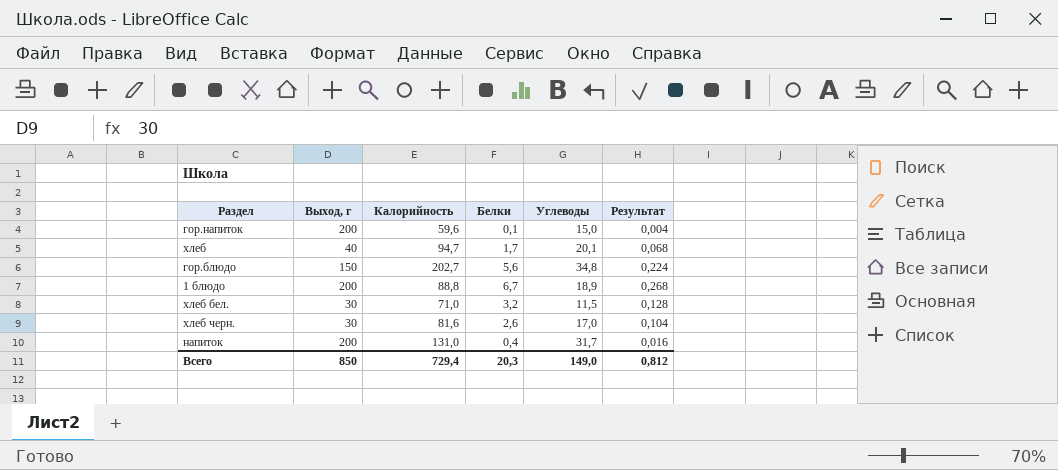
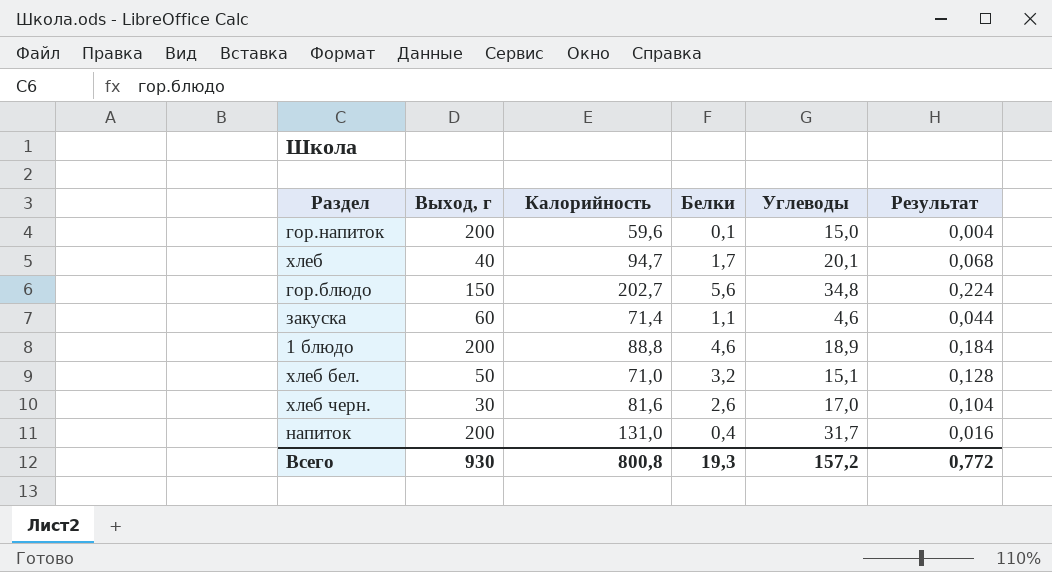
row закуска: none -> 60 | 71,4 | 1,1 | 4,6 | 0,044
1 блюдо | Белки: 6,7 -> 4,6
1 блюдо | Результат: 0,268 -> 0,184
хлеб бел. | Выход, г: 30 -> 50
хлеб бел. | Углеводы: 11,5 -> 15,1
Всего | Выход, г: 850 -> 930
Всего | Калорийность: 729,4 -> 800,8
Всего | Белки: 20,3 -> 19,3
Всего | Углеводы: 149,0 -> 157,2
Всего | Результат: 0,812 -> 0,772

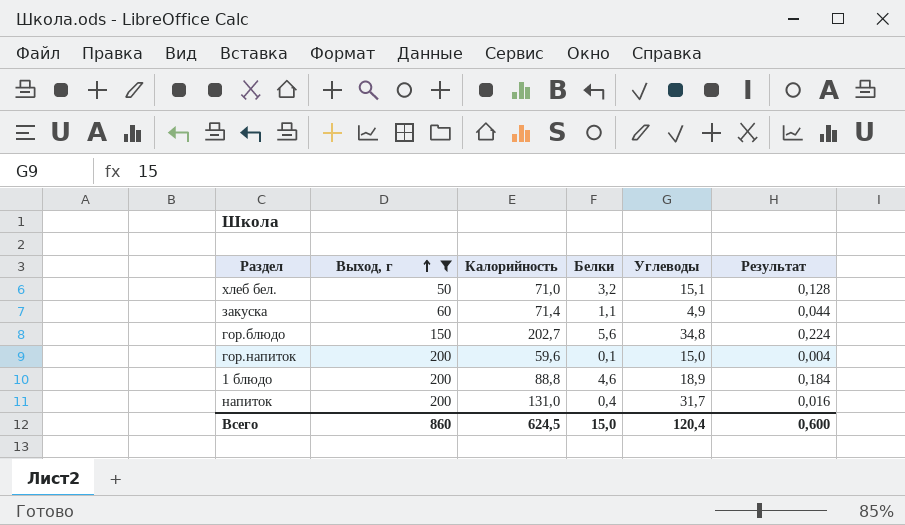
filter: none -> Выход, г >= 50
row order: none -> Выход, г ascending
закуска | Углеводы: 4,6 -> 4,9
Всего | Выход, г: 930 -> 860
Всего | Калорийность: 800,8 -> 624,5
Всего | Белки: 19,3 -> 15,0
Всего | Углеводы: 157,2 -> 120,4
Всего | Результат: 0,772 -> 0,600

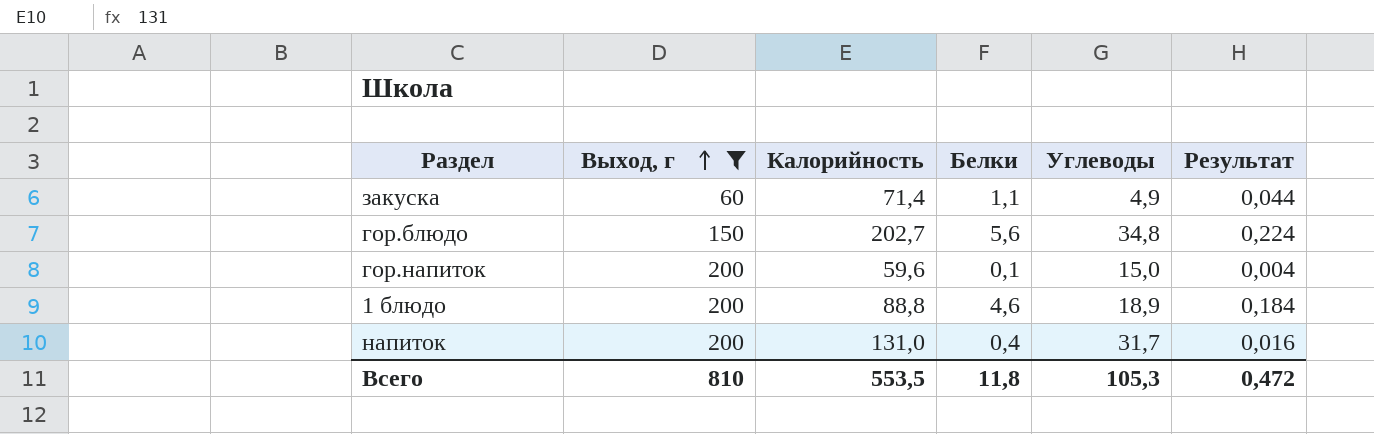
row хлеб бел.: 50 | 71,0 | 3,2 | 15,1 | 0,128 -> none
Всего | Выход, г: 860 -> 810
Всего | Калорийность: 624,5 -> 553,5
Всего | Белки: 15,0 -> 11,8
Всего | Углеводы: 120,4 -> 105,3
Всего | Результат: 0,600 -> 0,472

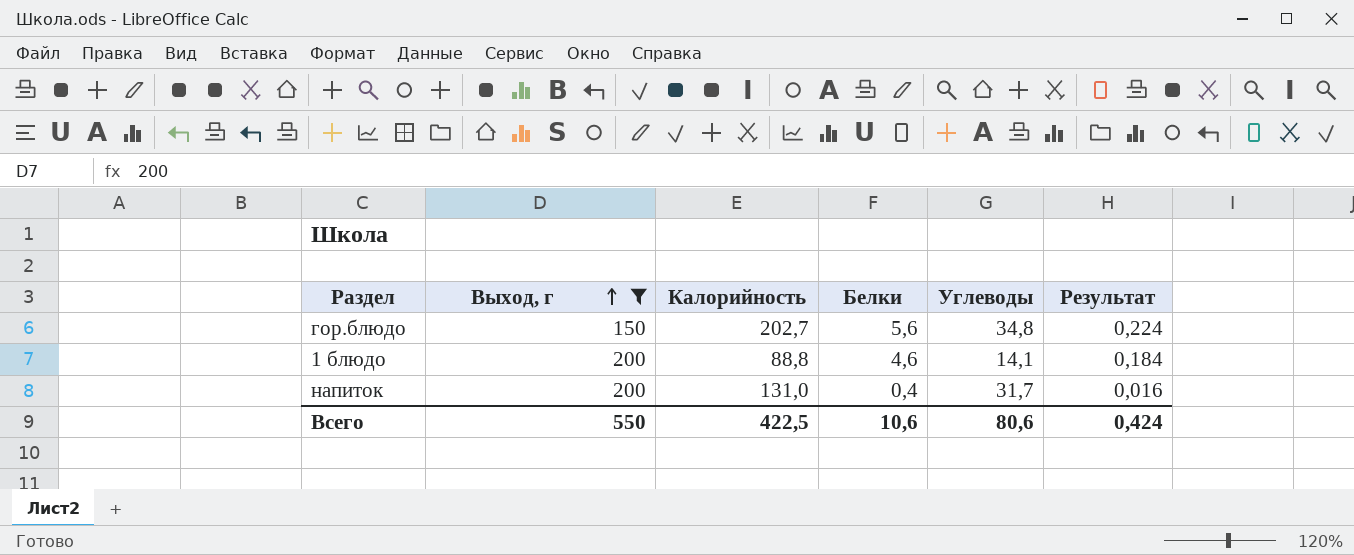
row закуска: 60 | 71,4 | 1,1 | 4,9 | 0,044 -> none
row гор.напиток: 200 | 59,6 | 0,1 | 15,0 | 0,004 -> none
1 блюдо | Углеводы: 18,9 -> 14,1
Всего | Выход, г: 810 -> 550
Всего | Калорийность: 553,5 -> 422,5
Всего | Белки: 11,8 -> 10,6
Всего | Углеводы: 105,3 -> 80,6
Всего | Результат: 0,472 -> 0,424

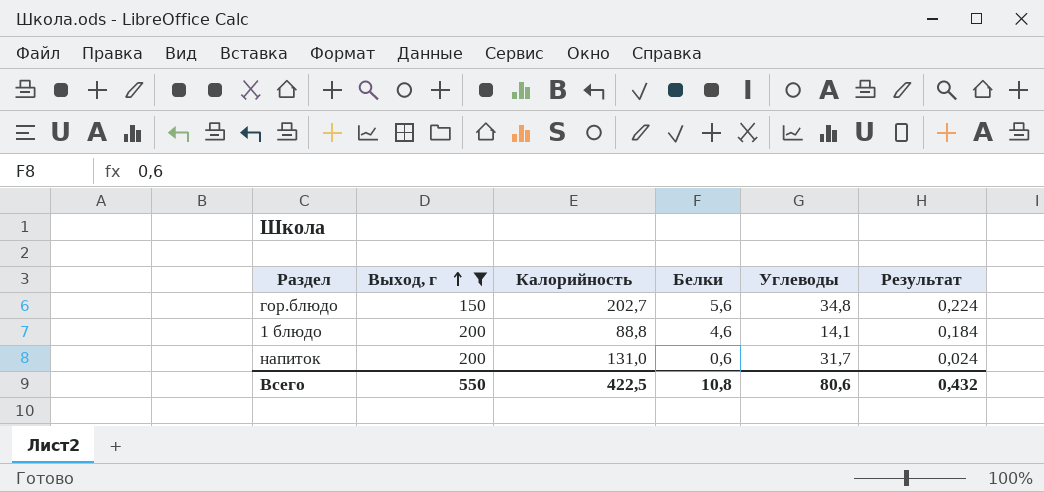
напиток | Белки: 0,4 -> 0,6
напиток | Результат: 0,016 -> 0,024
Всего | Белки: 10,6 -> 10,8
Всего | Результат: 0,424 -> 0,432

